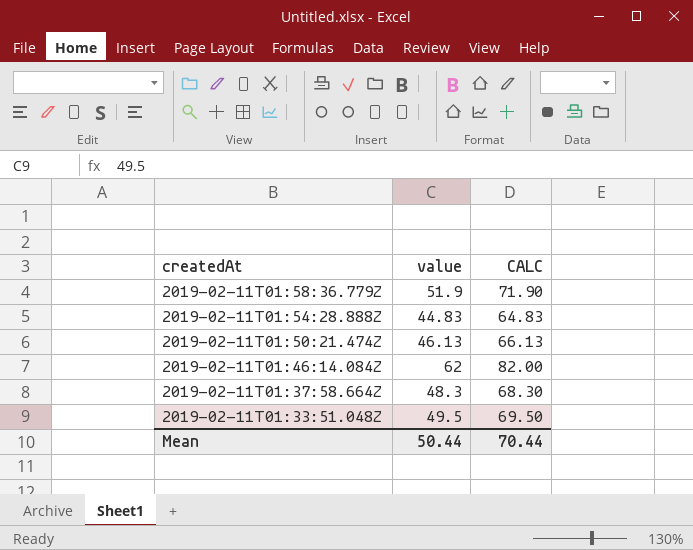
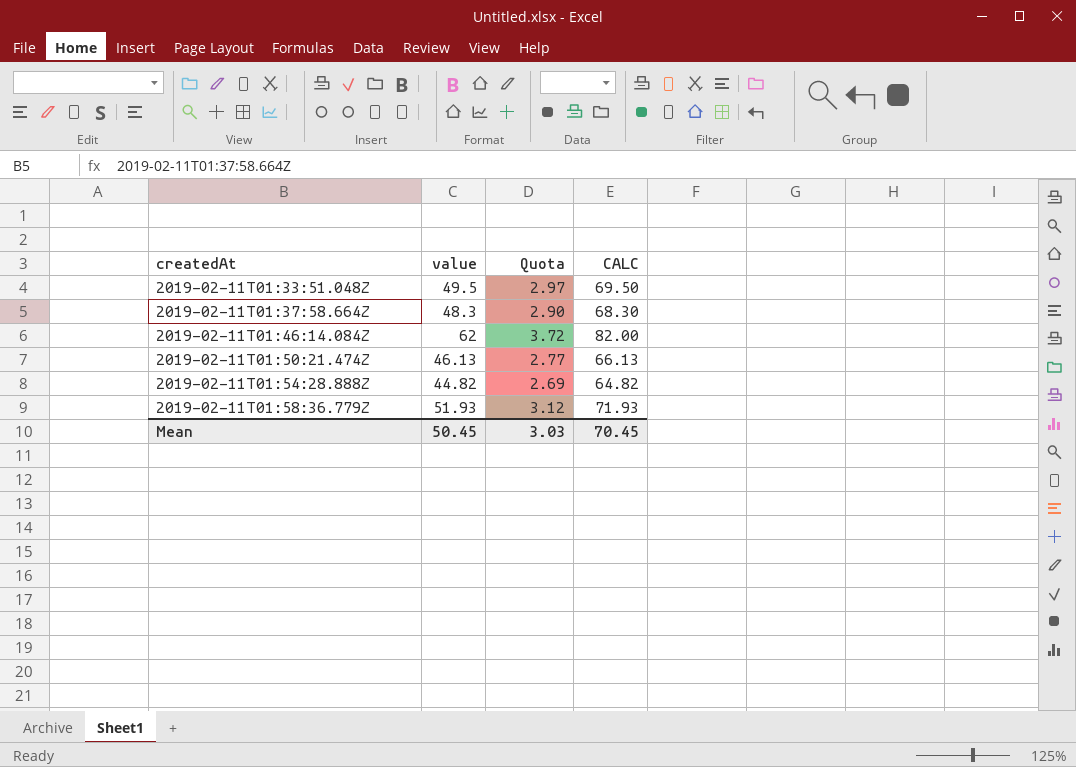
row order: createdAt descending -> createdAt ascending
column Quota | formula: none -> [value] * 0.06
2019-02-11T01:54:28.888Z | value: 44.83 -> 44.82
2019-02-11T01:54:28.888Z | CALC: 64.83 -> 64.82
2019-02-11T01:58:36.779Z | value: 51.9 -> 51.93
2019-02-11T01:58:36.779Z | CALC: 71.90 -> 71.93
Mean | value: 50.44 -> 50.45
Mean | CALC: 70.44 -> 70.45

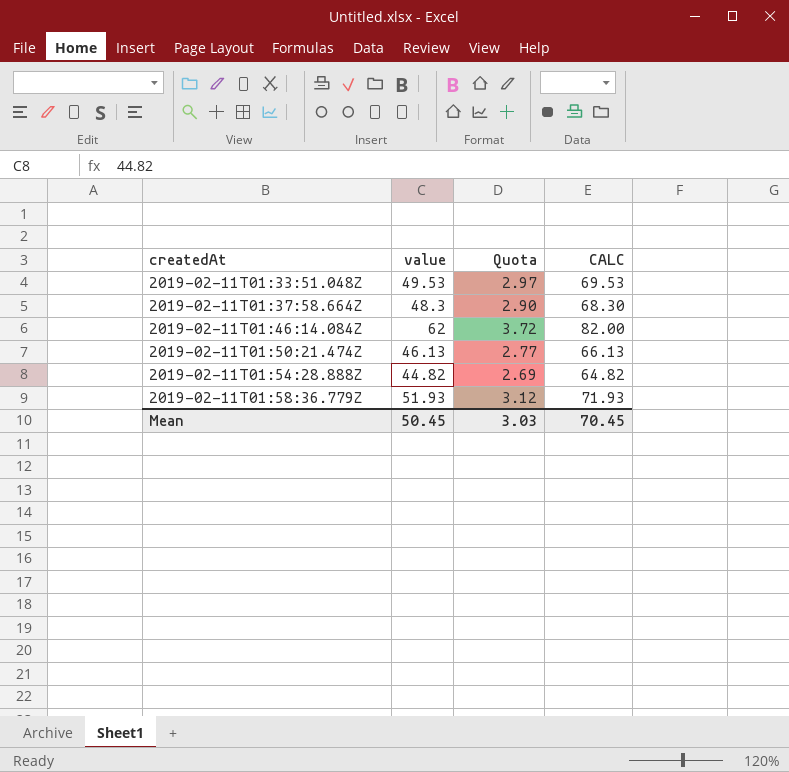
2019-02-11T01:33:51.048Z | value: 49.5 -> 49.53
2019-02-11T01:33:51.048Z | CALC: 69.50 -> 69.53

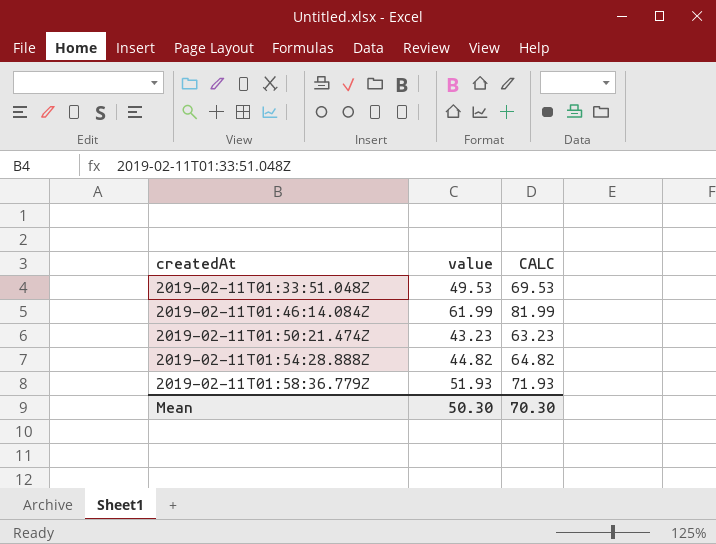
column Quota | formula: [value] * 0.06 -> none
row 2019-02-11T01:37:58.664Z: 48.3 | 2.90 | 68.30 -> none
2019-02-11T01:46:14.084Z | value: 62 -> 61.99
2019-02-11T01:46:14.084Z | CALC: 82.00 -> 81.99
2019-02-11T01:50:21.474Z | value: 46.13 -> 43.23
2019-02-11T01:50:21.474Z | CALC: 66.13 -> 63.23
Mean | value: 50.45 -> 50.30
Mean | CALC: 70.45 -> 70.30

